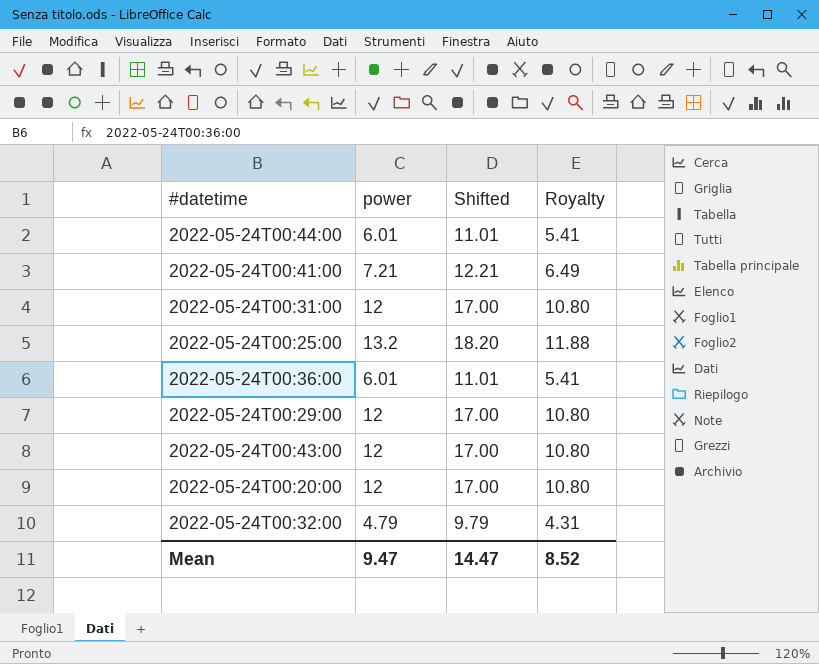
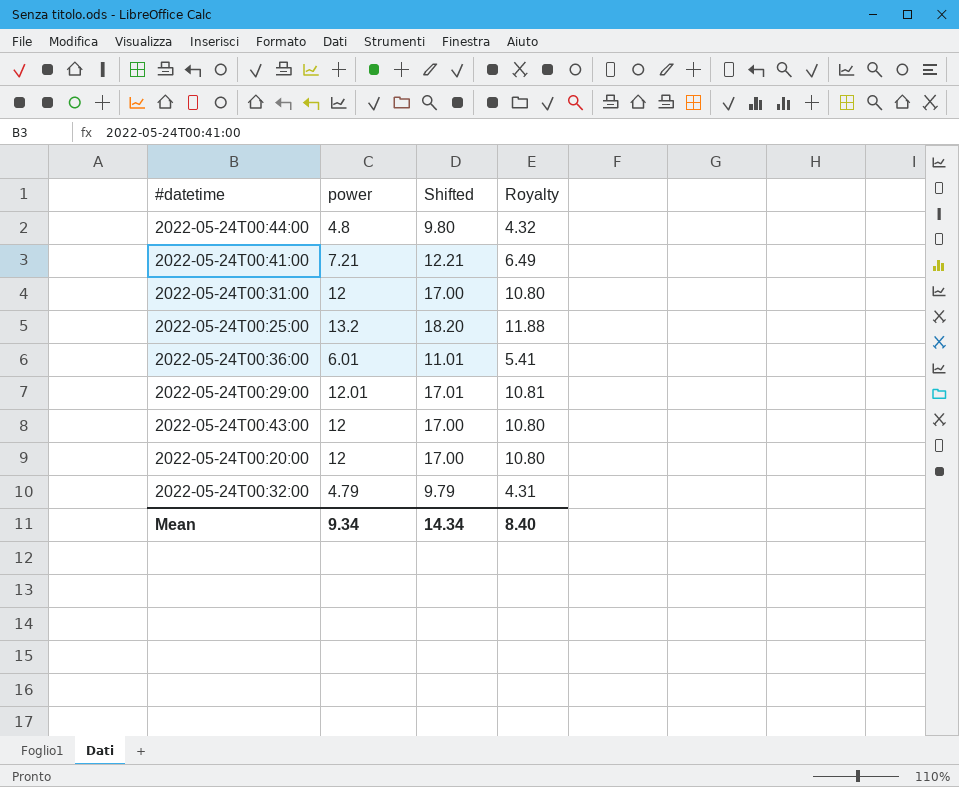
2022-05-24T00:44:00 | power: 6.01 -> 4.8
2022-05-24T00:44:00 | Shifted: 11.01 -> 9.80
2022-05-24T00:44:00 | Royalty: 5.41 -> 4.32
2022-05-24T00:29:00 | power: 12 -> 12.01
2022-05-24T00:29:00 | Shifted: 17.00 -> 17.01
2022-05-24T00:29:00 | Royalty: 10.80 -> 10.81
Mean | power: 9.47 -> 9.34
Mean | Shifted: 14.47 -> 14.34
Mean | Royalty: 8.52 -> 8.40

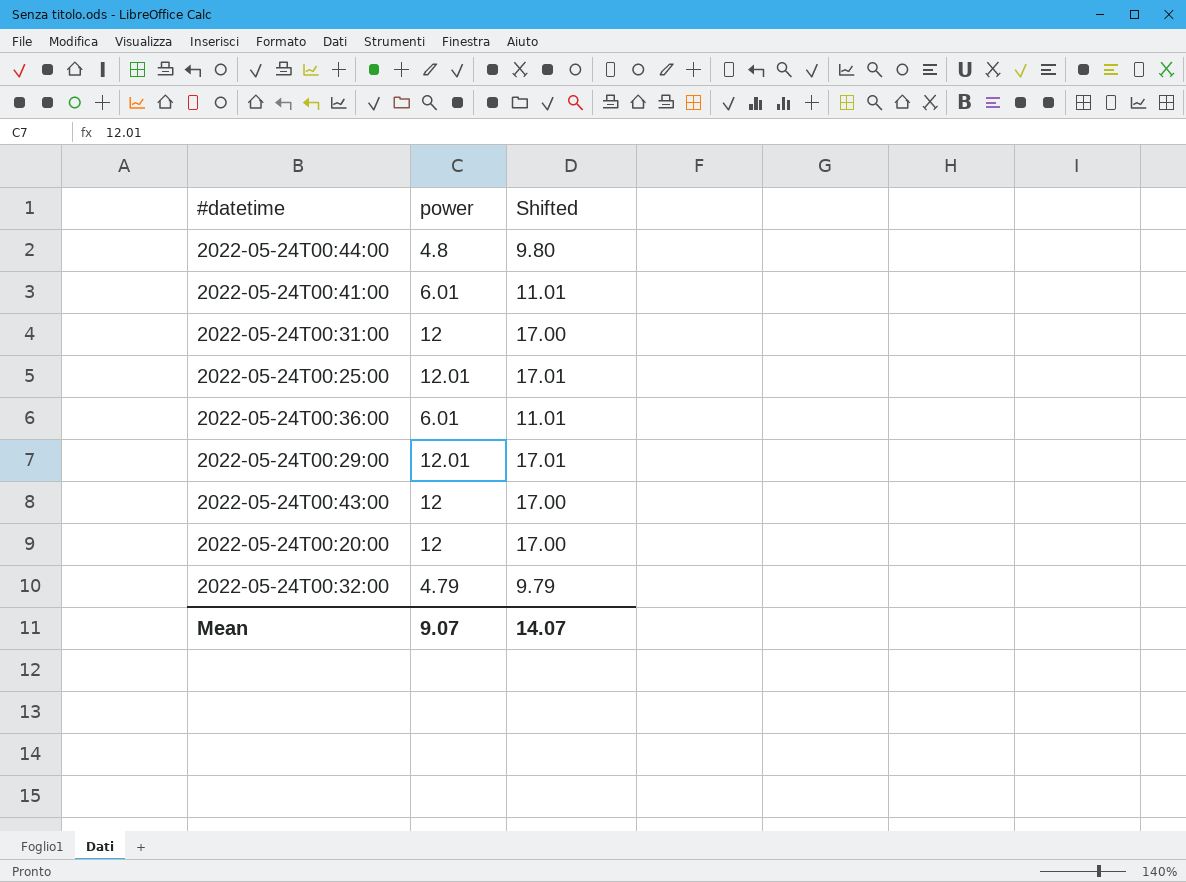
column Royalty | formula: [power] * 0.9 -> none
2022-05-24T00:41:00 | power: 7.21 -> 6.01
2022-05-24T00:41:00 | Shifted: 12.21 -> 11.01
2022-05-24T00:25:00 | power: 13.2 -> 12.01
2022-05-24T00:25:00 | Shifted: 18.20 -> 17.01
Mean | power: 9.34 -> 9.07
Mean | Shifted: 14.34 -> 14.07

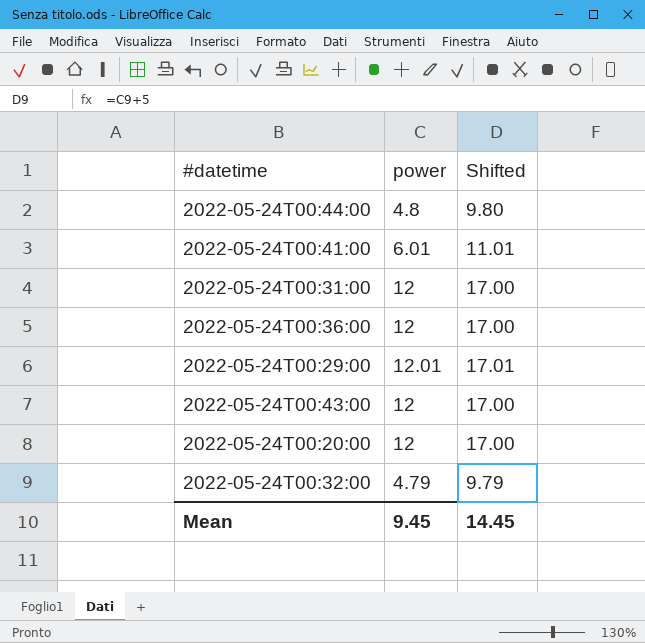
row 2022-05-24T00:25:00: 12.01 | 17.01 -> none
2022-05-24T00:36:00 | power: 6.01 -> 12
2022-05-24T00:36:00 | Shifted: 11.01 -> 17.00
Mean | power: 9.07 -> 9.45
Mean | Shifted: 14.07 -> 14.45

